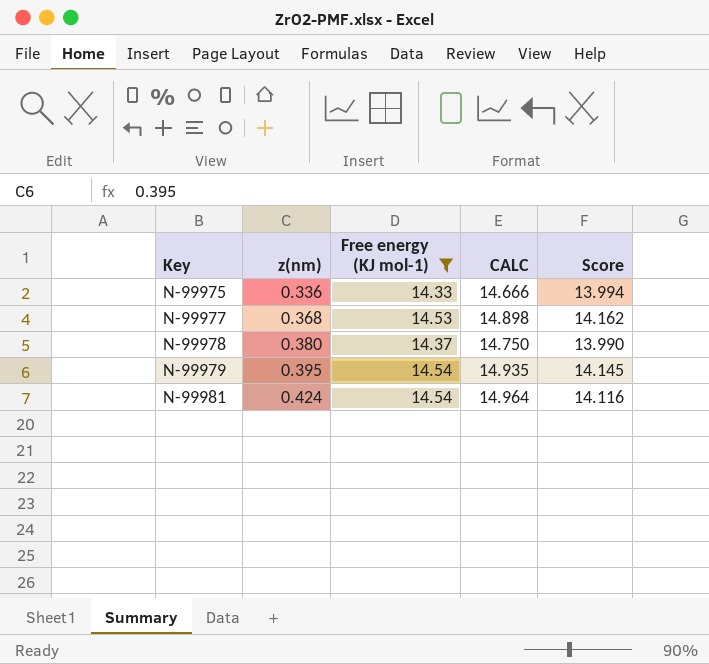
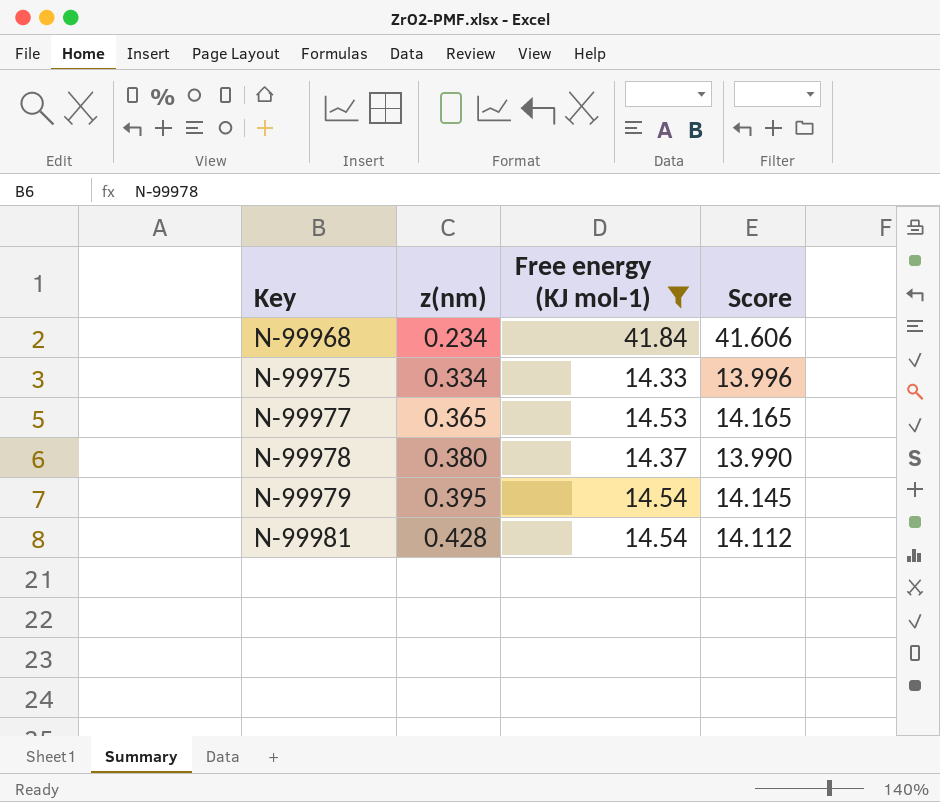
column CALC | formula: [z(nm)] + [Free energy (KJ mol-1)] -> none
row N-99968: none -> 0.234 | 41.84 | 41.606
N-99975 | z(nm): 0.336 -> 0.334
N-99975 | Score: 13.994 -> 13.996
N-99977 | z(nm): 0.368 -> 0.365
N-99977 | Score: 14.162 -> 14.165
N-99981 | z(nm): 0.424 -> 0.428
N-99981 | Score: 14.116 -> 14.112

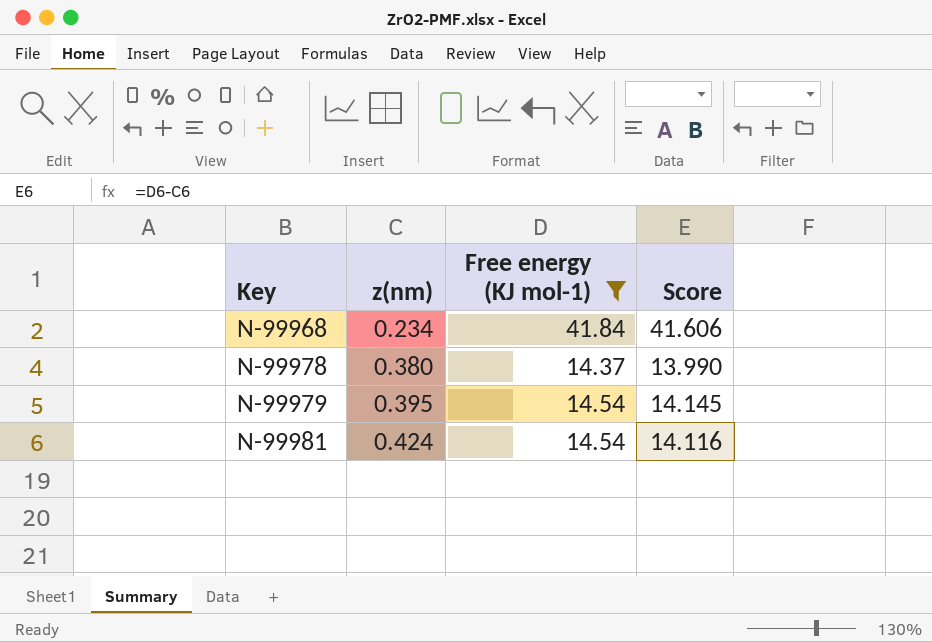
row N-99975: 0.334 | 14.33 | 13.996 -> none
row N-99977: 0.365 | 14.53 | 14.165 -> none
N-99981 | z(nm): 0.428 -> 0.424
N-99981 | Score: 14.112 -> 14.116

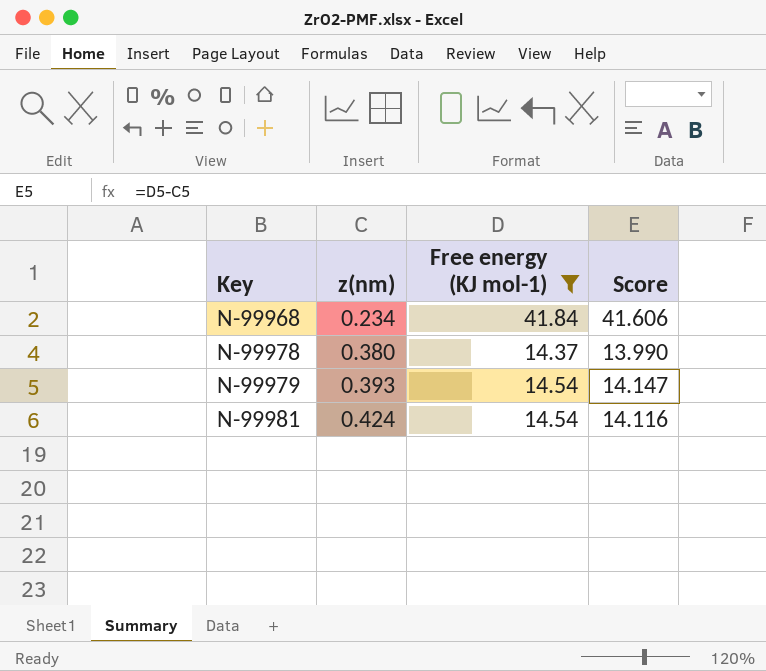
N-99979 | z(nm): 0.395 -> 0.393
N-99979 | Score: 14.145 -> 14.147

